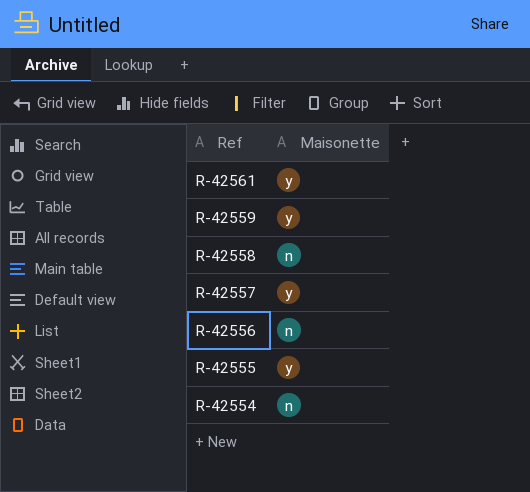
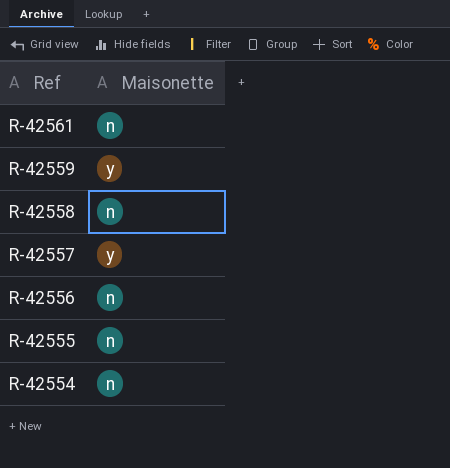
R-42561 | Maisonette: y -> n
R-42555 | Maisonette: y -> n

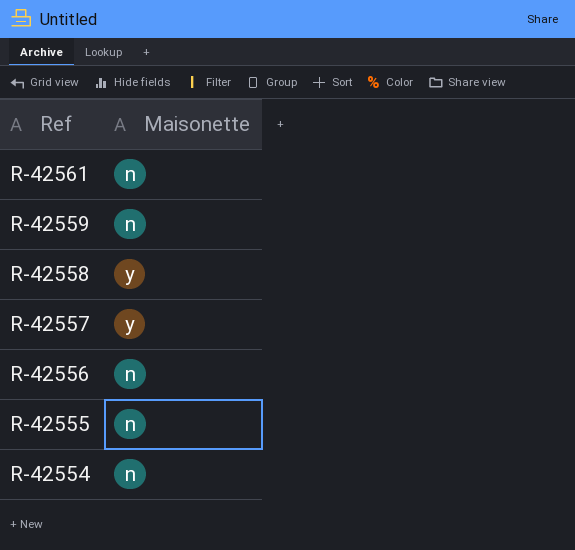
R-42559 | Maisonette: y -> n
R-42558 | Maisonette: n -> y

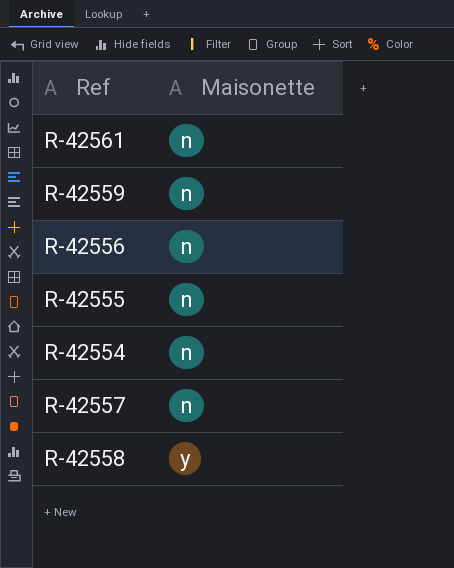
row order: Ref descending -> Maisonette ascending
R-42557 | Maisonette: y -> n

